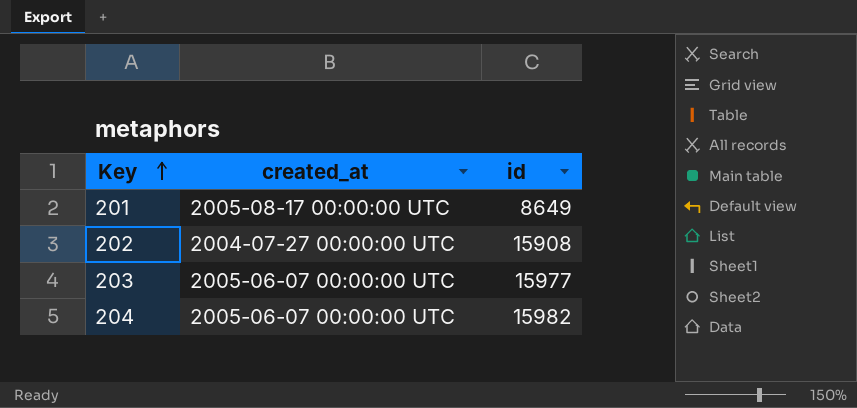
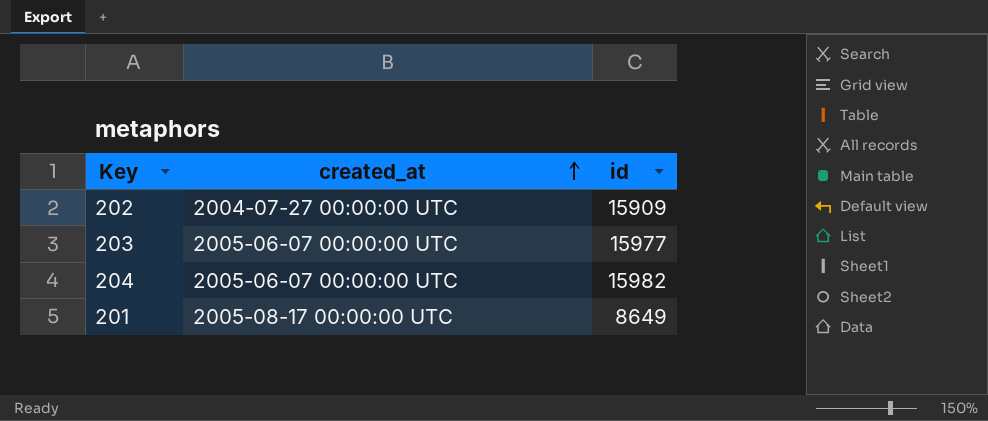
row order: Key ascending -> created_at ascending
202 | id: 15908 -> 15909

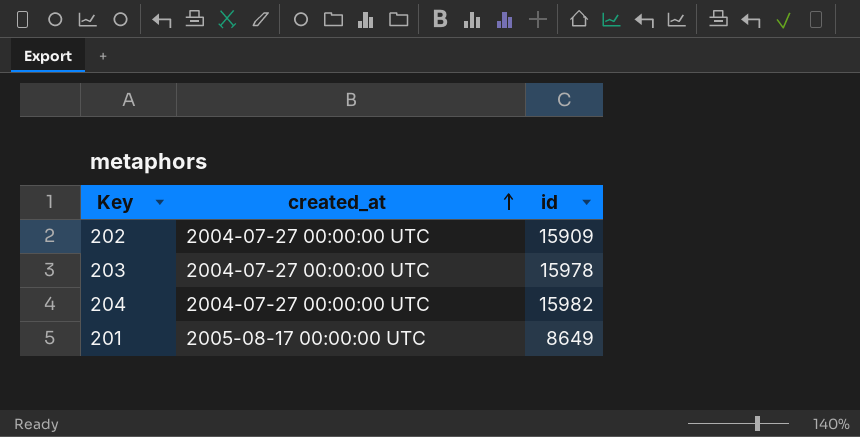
203 | created_at: 2005-06-07 00:00:00 UTC -> 2004-07-27 00:00:00 UTC
203 | id: 15977 -> 15978
204 | created_at: 2005-06-07 00:00:00 UTC -> 2004-07-27 00:00:00 UTC

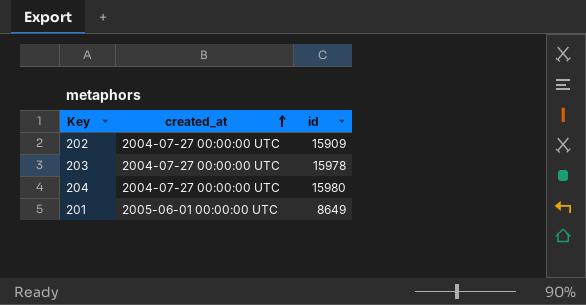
204 | id: 15982 -> 15980
201 | created_at: 2005-08-17 00:00:00 UTC -> 2005-06-01 00:00:00 UTC

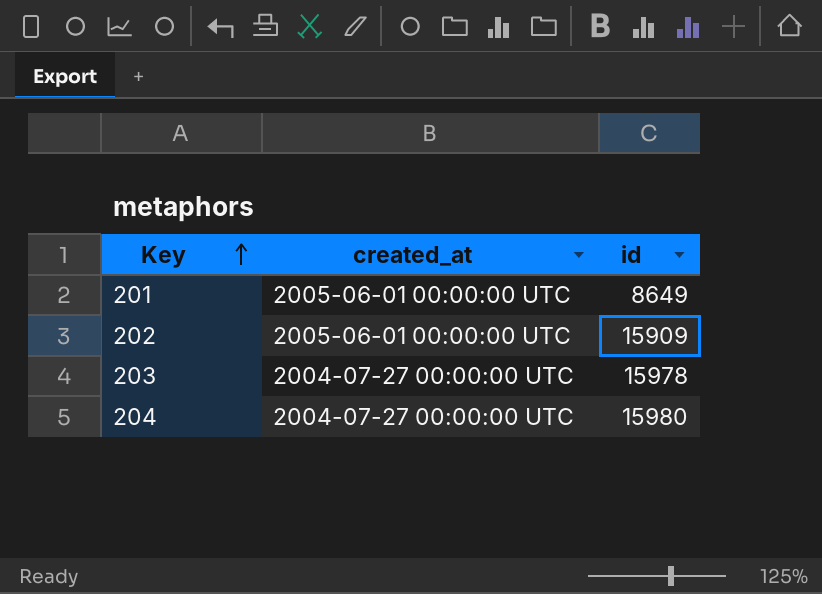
row order: created_at ascending -> Key ascending
202 | created_at: 2004-07-27 00:00:00 UTC -> 2005-06-01 00:00:00 UTC

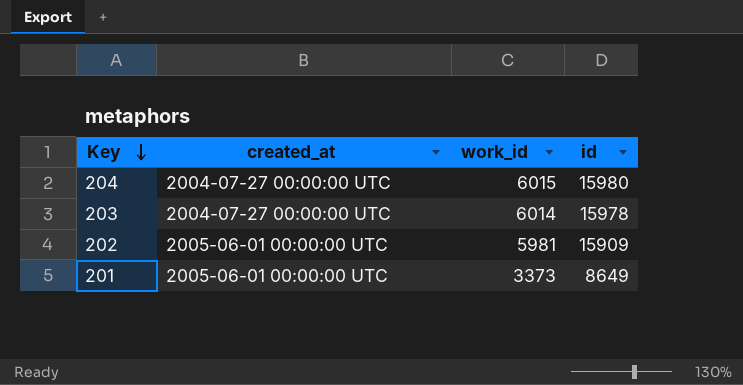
row order: Key ascending -> Key descending
column work_id | position: none -> 3

